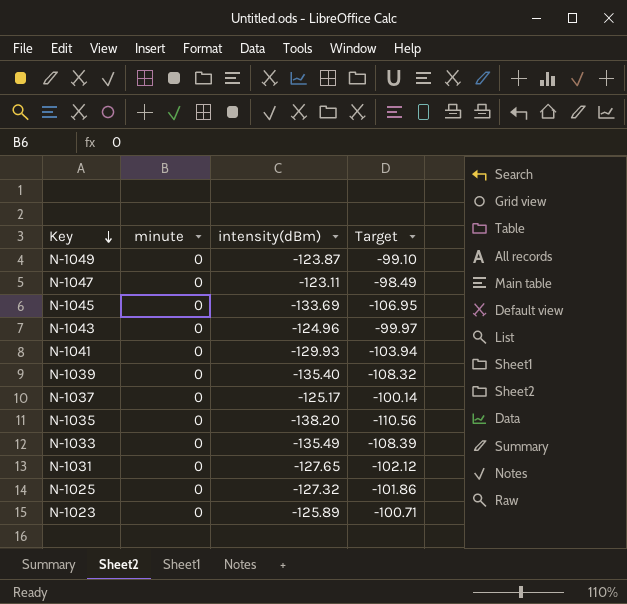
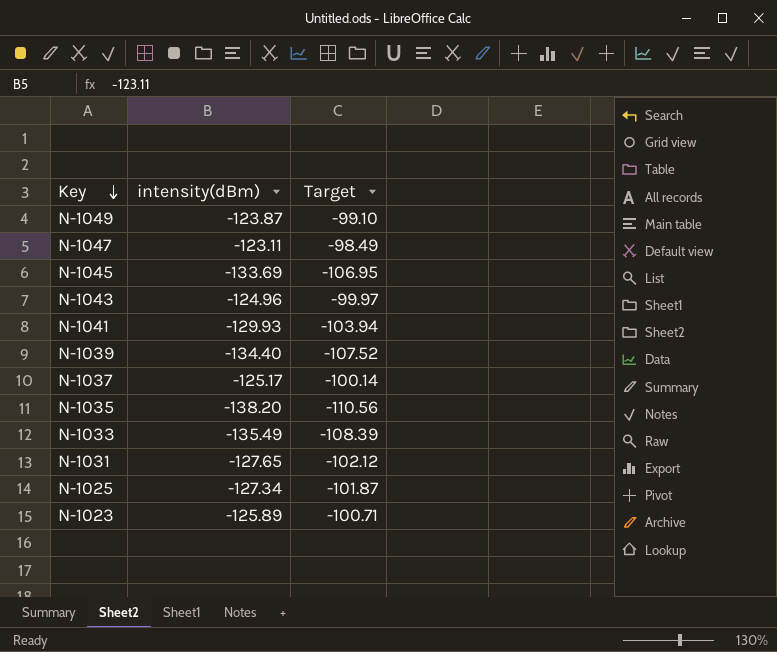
column minute | position: 2 -> none
N-1039 | intensity(dBm): -135.40 -> -134.40
N-1039 | Target: -108.32 -> -107.52
N-1025 | intensity(dBm): -127.32 -> -127.34
N-1025 | Target: -101.86 -> -101.87

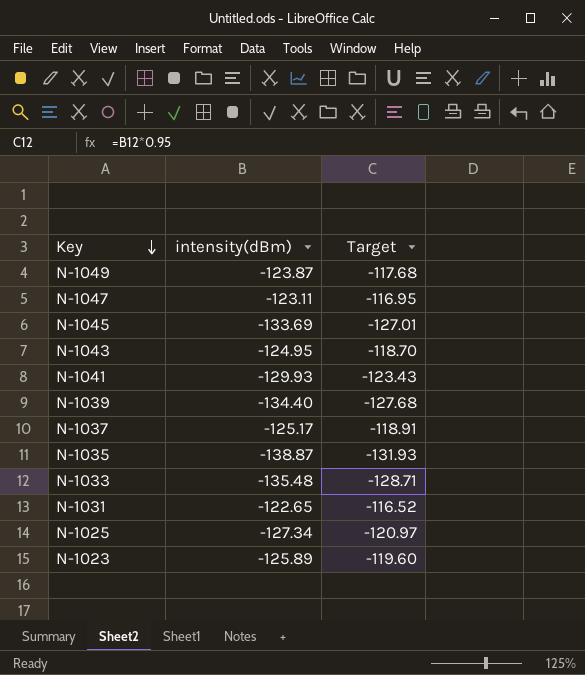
column Target | formula: [intensity(dBm)] * 0.8 -> [intensity(dBm)] * 0.95
N-1043 | intensity(dBm): -124.96 -> -124.95
N-1035 | intensity(dBm): -138.20 -> -138.87
N-1033 | intensity(dBm): -135.49 -> -135.48
N-1031 | intensity(dBm): -127.65 -> -122.65

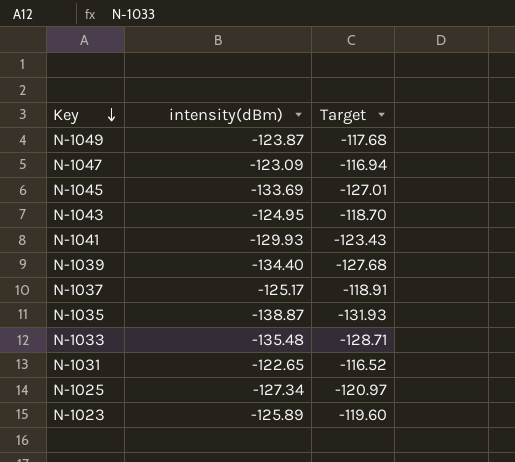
N-1047 | intensity(dBm): -123.11 -> -123.09
N-1047 | Target: -116.95 -> -116.94

